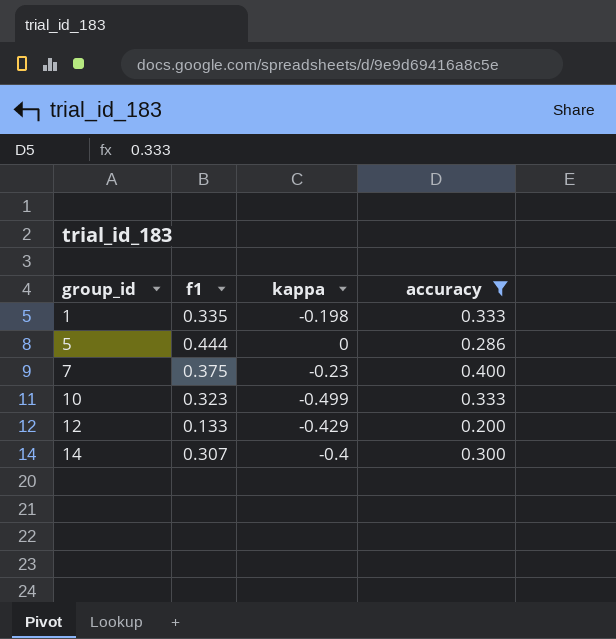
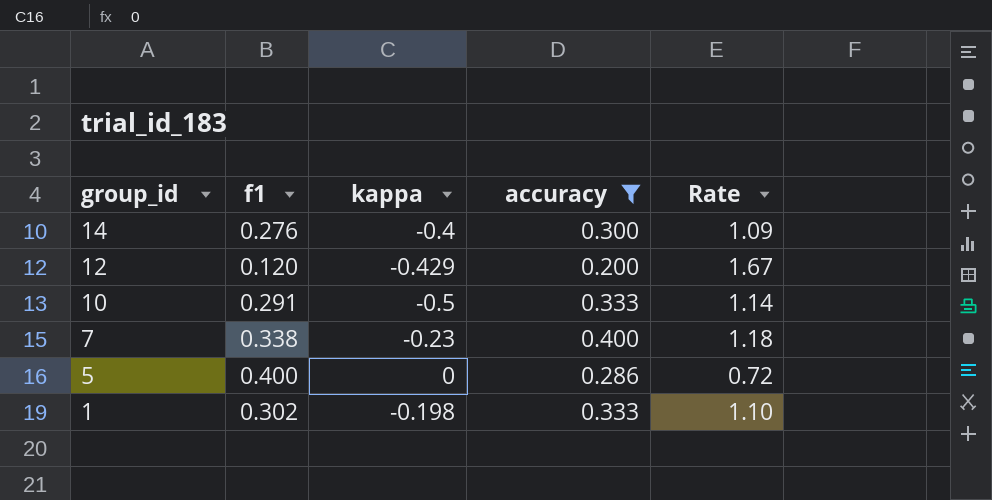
row order: group_id ascending -> group_id descending
column Rate | formula: none -> [accuracy] / [f1]
14 | f1: 0.307 -> 0.276
12 | f1: 0.133 -> 0.120
10 | f1: 0.323 -> 0.291
10 | kappa: -0.499 -> -0.5
7 | f1: 0.375 -> 0.338
5 | f1: 0.444 -> 0.400
1 | f1: 0.335 -> 0.302

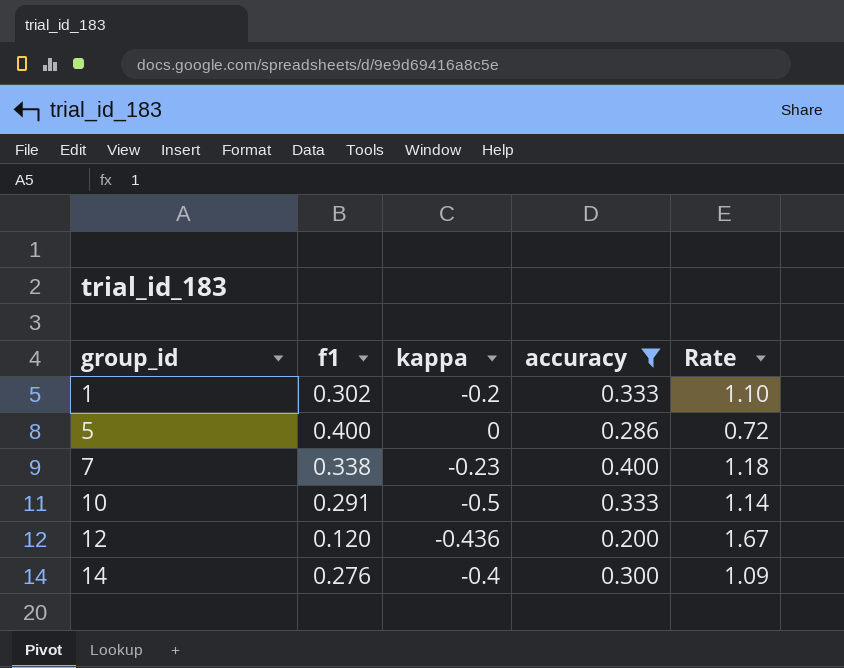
row order: group_id descending -> group_id ascending
1 | kappa: -0.198 -> -0.2
12 | kappa: -0.429 -> -0.436

